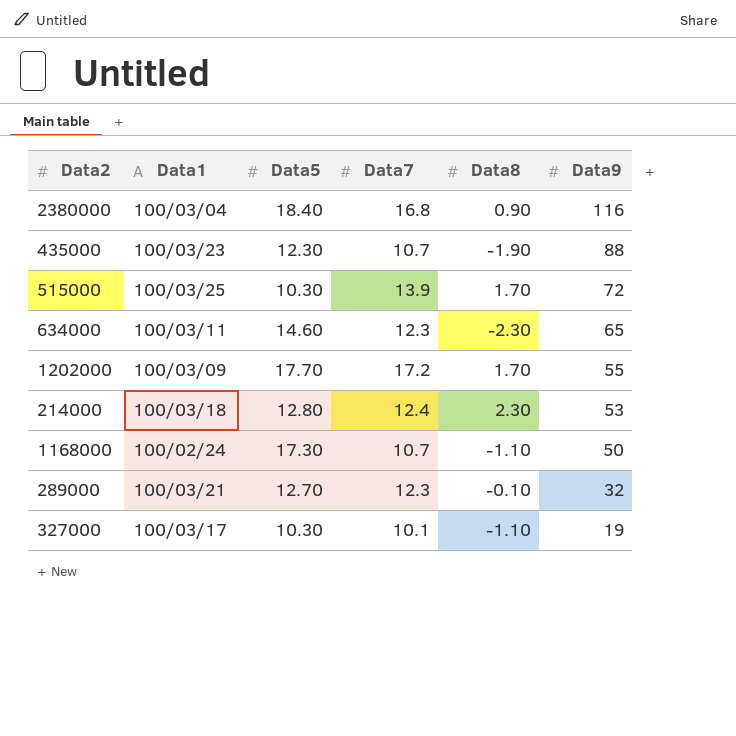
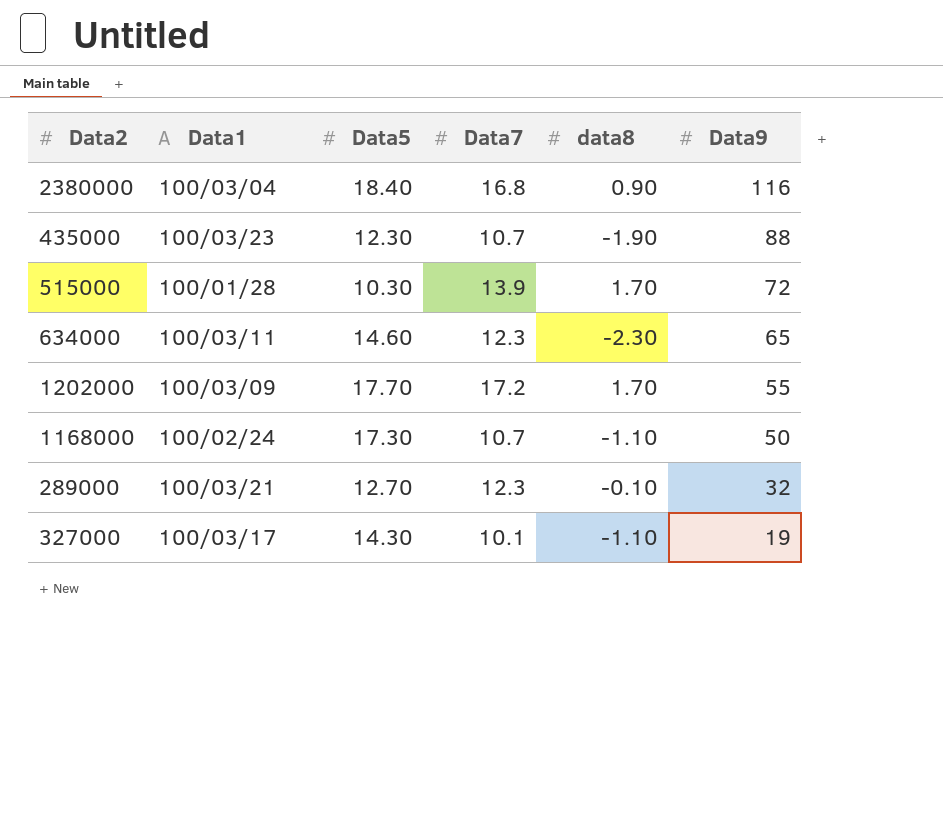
column name: Data8 -> data8
row 214000: 100/03/18 | 12.80 | 12.4 | 2.30 | 53 -> none
515000 | Data1: 100/03/25 -> 100/01/28
327000 | Data5: 10.30 -> 14.30

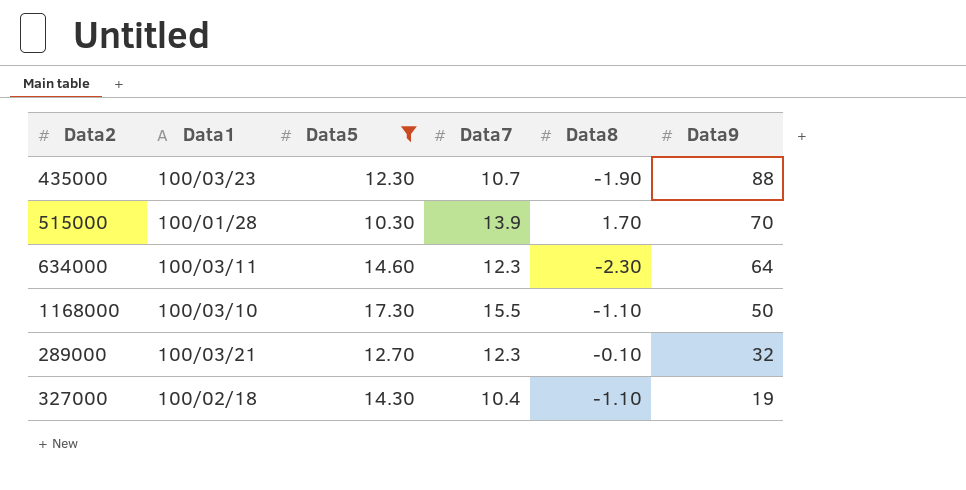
filter: none -> Data5 <= 17.30
column name: data8 -> Data8
515000 | Data9: 72 -> 70
634000 | Data9: 65 -> 64
1168000 | Data1: 100/02/24 -> 100/03/10
1168000 | Data7: 10.7 -> 15.5
327000 | Data1: 100/03/17 -> 100/02/18
327000 | Data7: 10.1 -> 10.4

